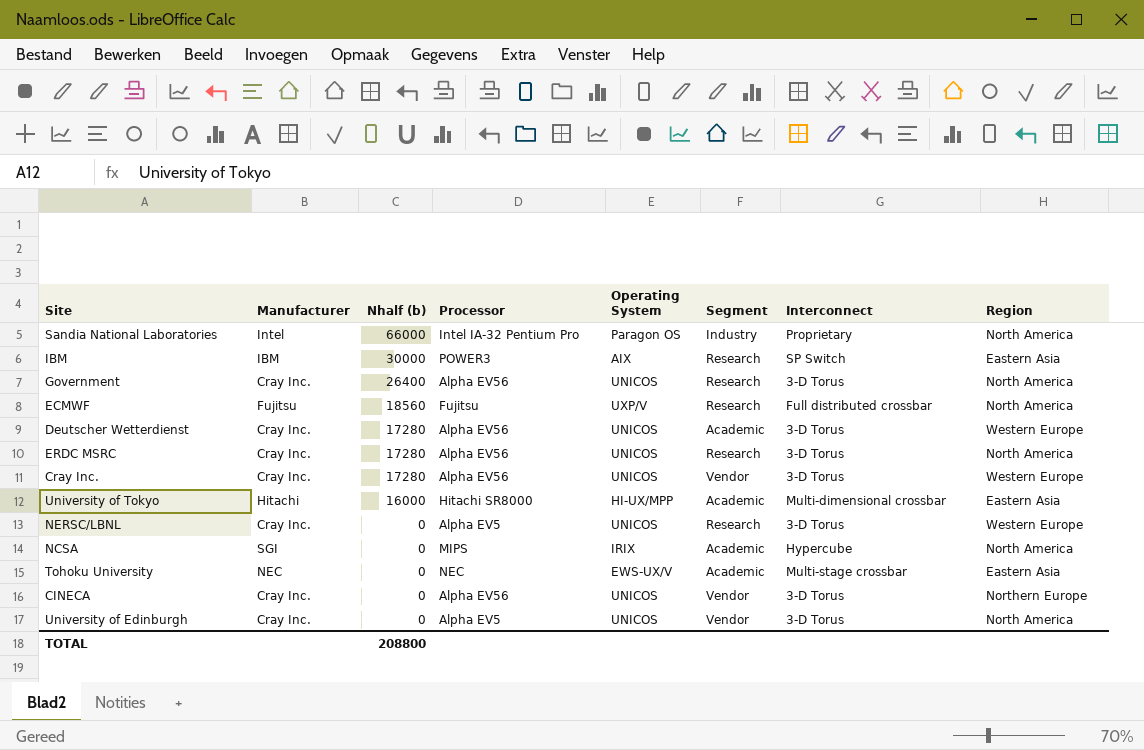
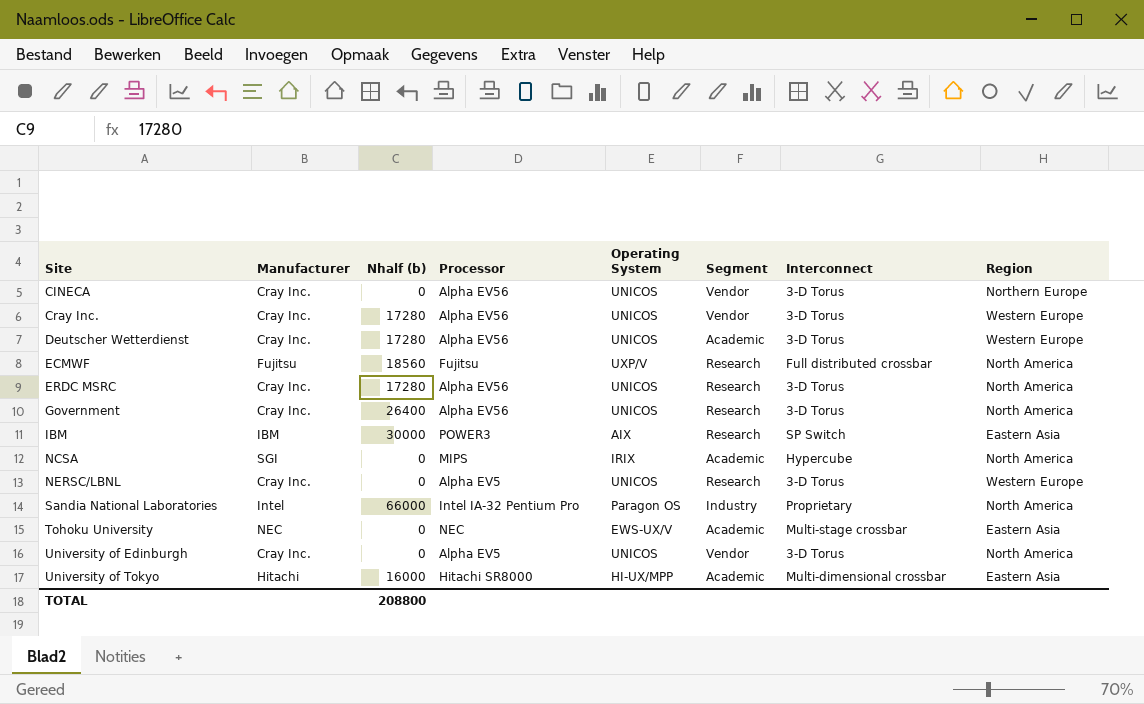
row order: Nhalf (b) descending -> Site ascending

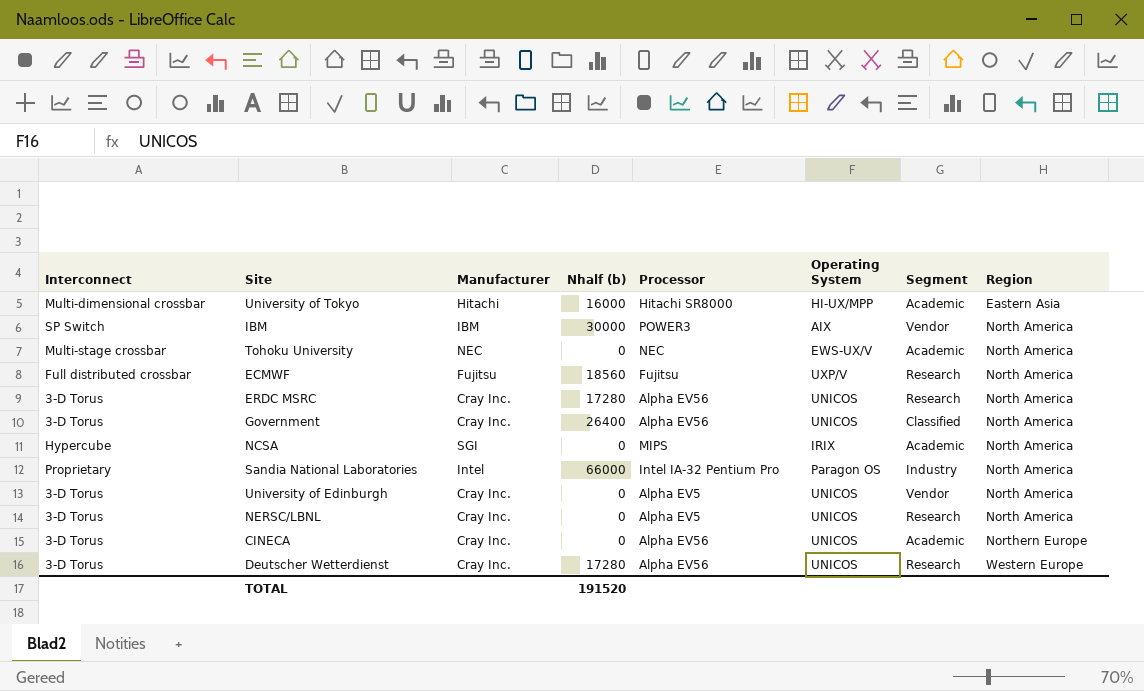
row order: Site ascending -> Region ascending
column Interconnect | position: 7 -> 1
row Cray Inc.: Cray Inc. | 17280 | Alpha EV56 | UNICOS | Vendor | 3-D Torus | Western Europe -> none
IBM | Segment: Research -> Vendor
IBM | Region: Eastern Asia -> North America
Tohoku University | Region: Eastern Asia -> North America
Government | Segment: Research -> Classified
NERSC/LBNL | Region: Western Europe -> North America
CINECA | Segment: Vendor -> Academic
Deutscher Wetterdienst | Segment: Academic -> Research
TOTAL | Nhalf (b): 208800 -> 191520

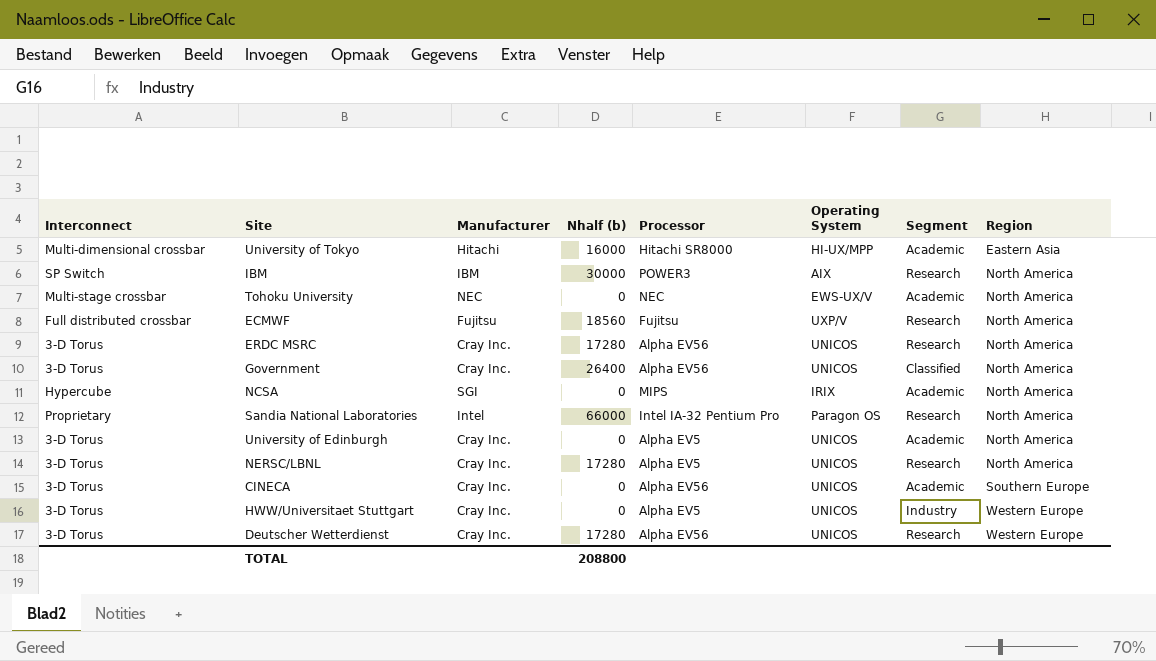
IBM | Segment: Vendor -> Research
Sandia National Laboratories | Segment: Industry -> Research
University of Edinburgh | Segment: Vendor -> Academic
NERSC/LBNL | Nhalf (b): 0 -> 17280
CINECA | Region: Northern Europe -> Southern Europe
row HWW/Universitaet Stuttgart: none -> 3-D Torus | Cray Inc. | 0 | Alpha EV5 | UNICOS | Industry | Western Europe
TOTAL | Nhalf (b): 191520 -> 208800

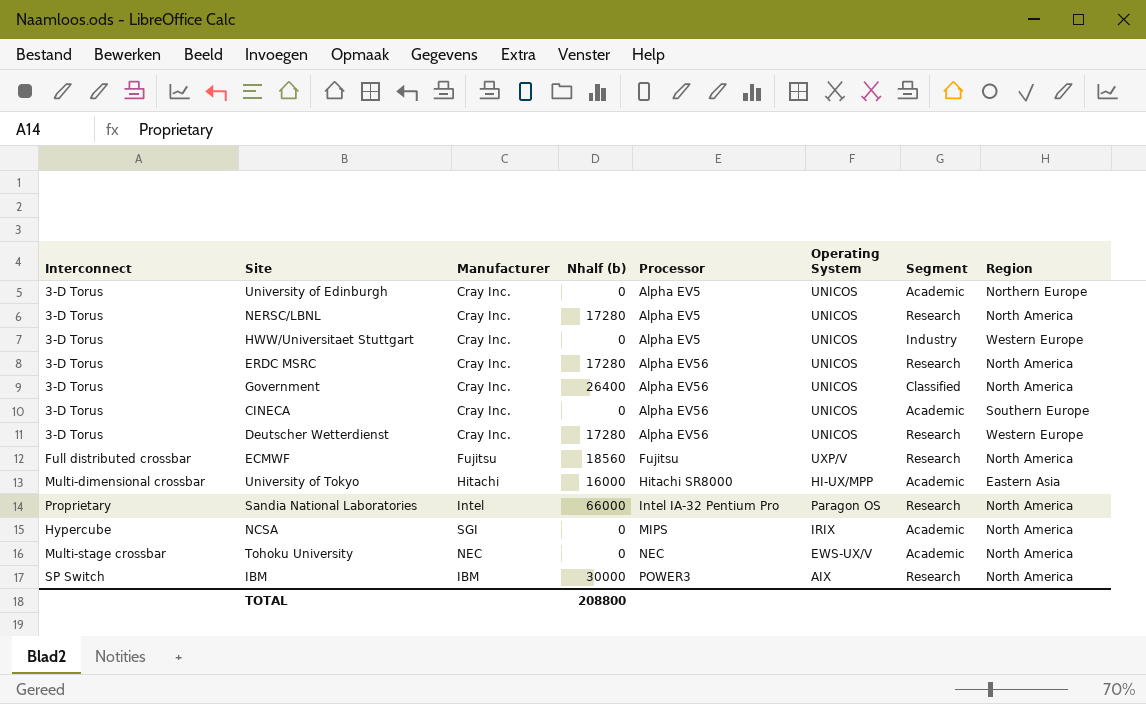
row order: Region ascending -> Processor ascending
University of Edinburgh | Region: North America -> Northern Europe

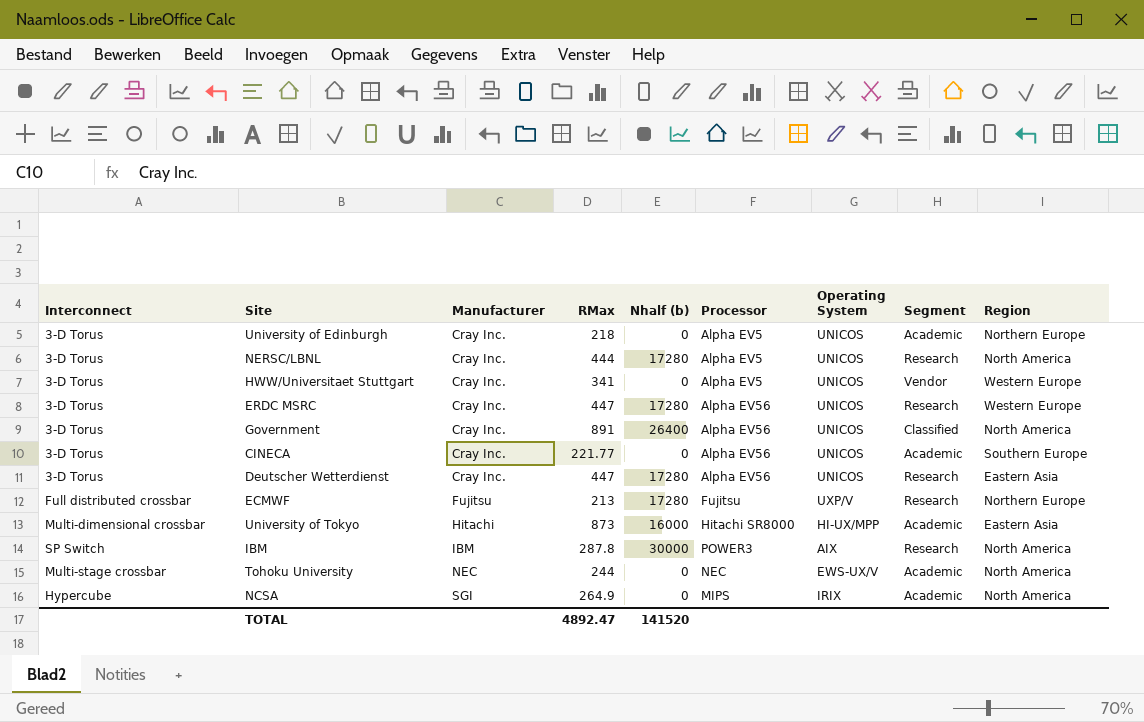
row order: Processor ascending -> Manufacturer ascending
column RMax | position: none -> 4
row Sandia National Laboratories: Proprietary | Intel | 66000 | Intel IA-32 Pentium Pro | Paragon OS | Research | North America -> none
HWW/Universitaet Stuttgart | Segment: Industry -> Vendor
ERDC MSRC | Region: North America -> Western Europe
Deutscher Wetterdienst | Region: Western Europe -> Eastern Asia
ECMWF | Nhalf (b): 18560 -> 17280
ECMWF | Region: North America -> Northern Europe
TOTAL | Nhalf (b): 208800 -> 141520

